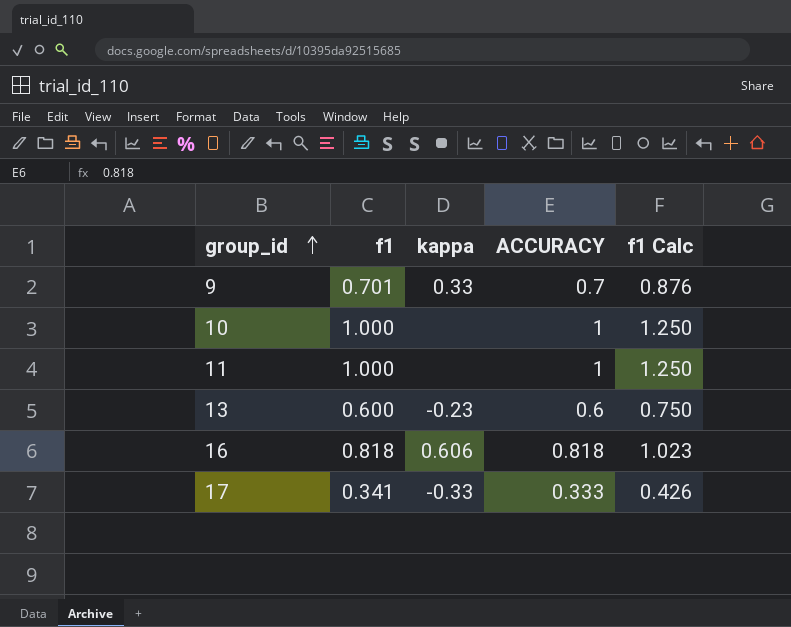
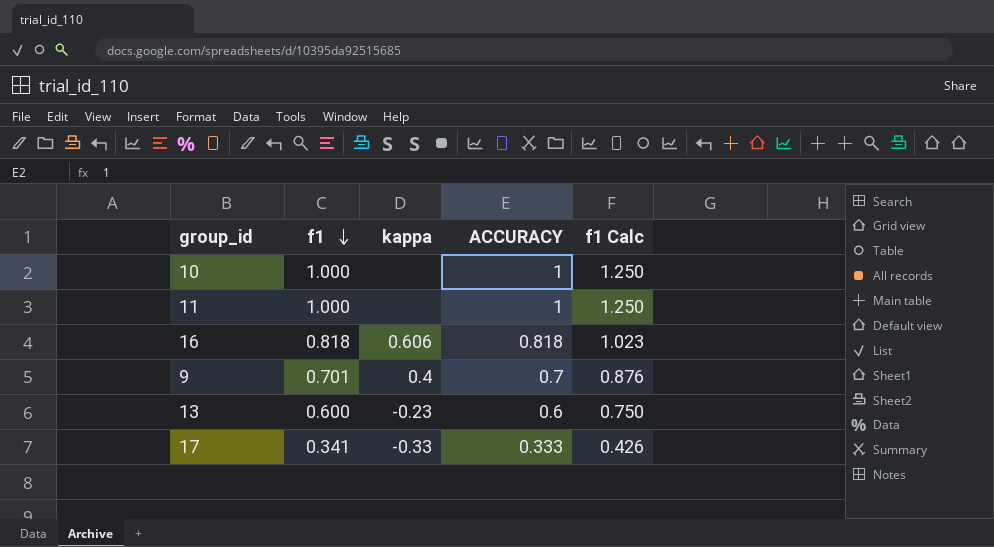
row order: group_id ascending -> f1 descending
9 | kappa: 0.33 -> 0.4

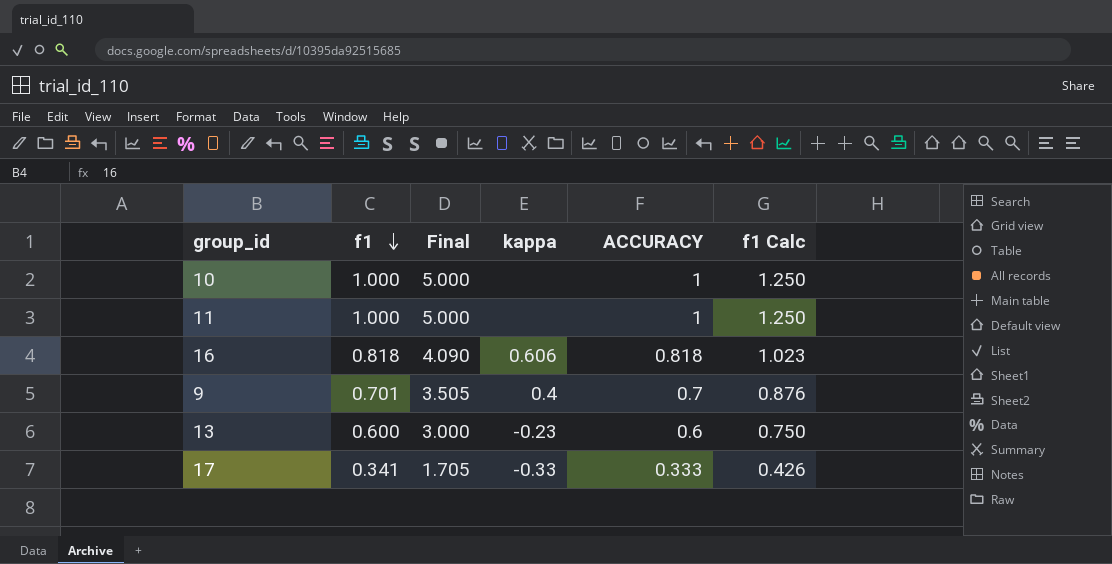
column Final | formula: none -> [f1] * 5

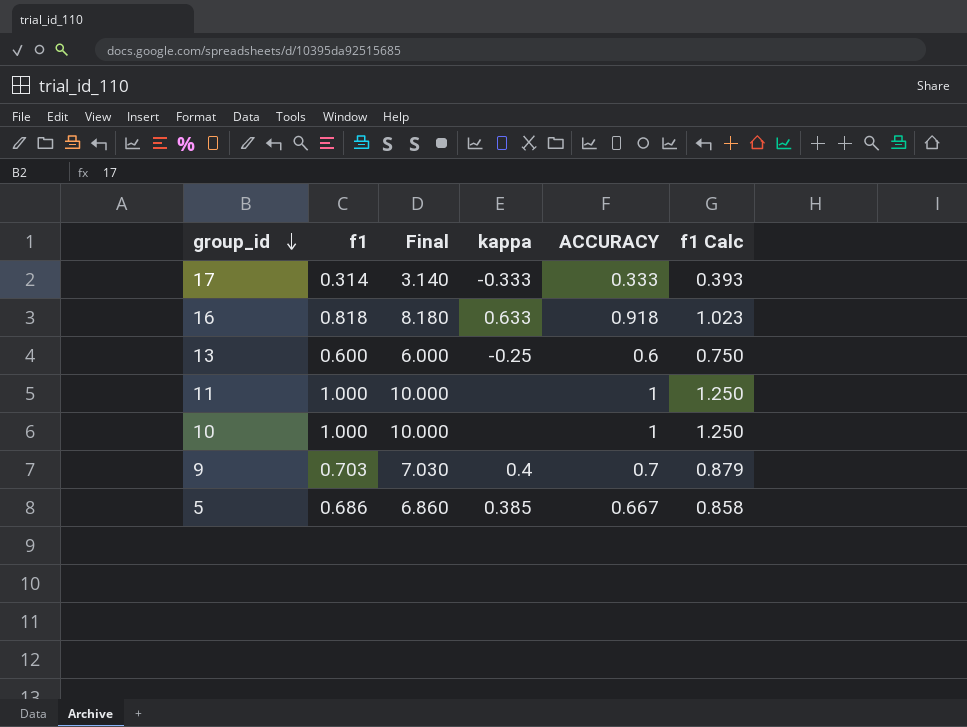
row order: f1 descending -> group_id descending
column Final | formula: [f1] * 5 -> [f1] * 10
17 | f1: 0.341 -> 0.314
17 | kappa: -0.33 -> -0.333
17 | f1 Calc: 0.426 -> 0.393
16 | kappa: 0.606 -> 0.633
16 | ACCURACY: 0.818 -> 0.918
13 | kappa: -0.23 -> -0.25
9 | f1: 0.701 -> 0.703
9 | f1 Calc: 0.876 -> 0.879
row 5: none -> 0.686 | 6.860 | 0.385 | 0.667 | 0.858

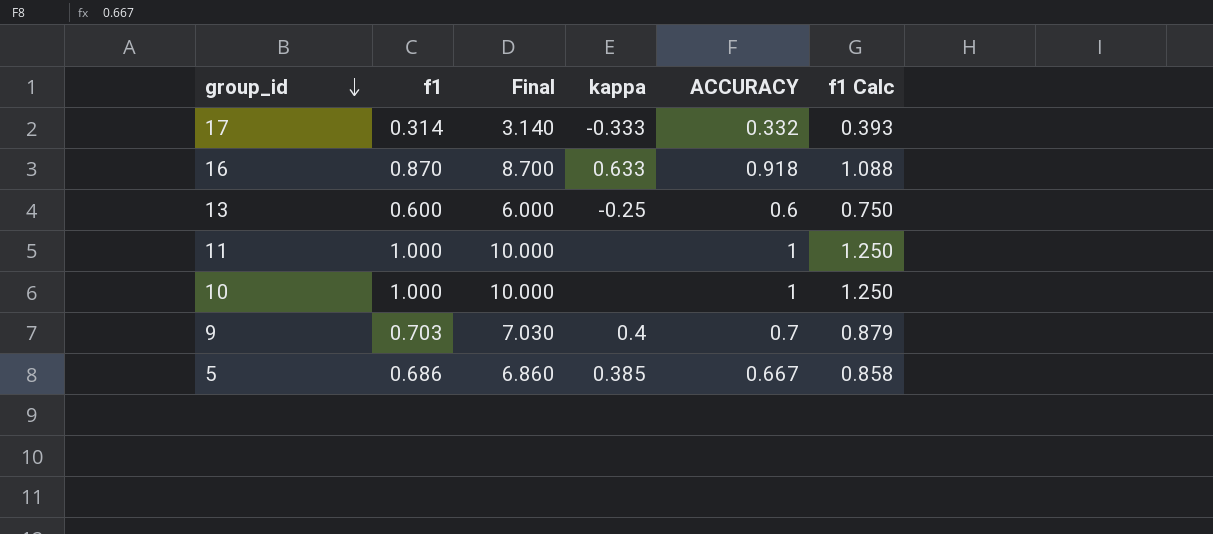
17 | ACCURACY: 0.333 -> 0.332
16 | f1: 0.818 -> 0.870
16 | Final: 8.180 -> 8.700
16 | f1 Calc: 1.023 -> 1.088

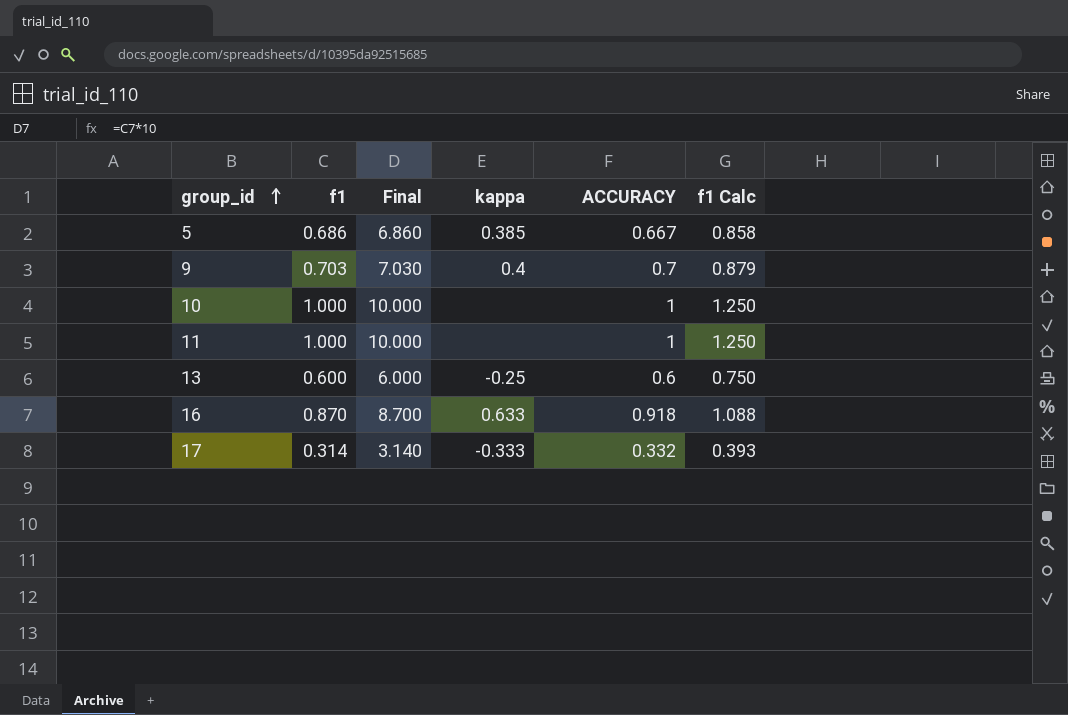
row order: group_id descending -> group_id ascending

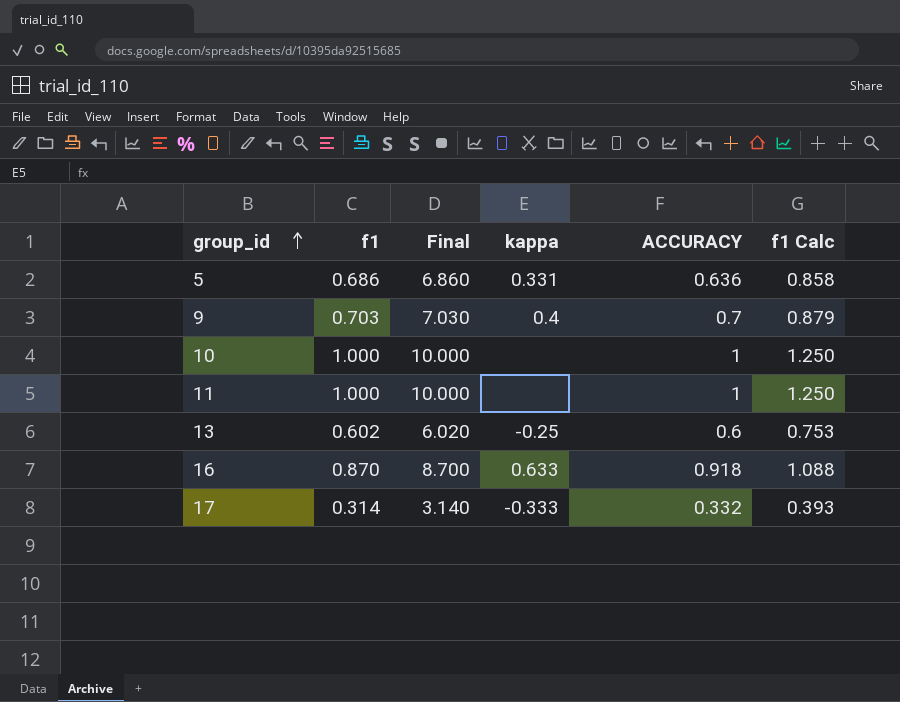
5 | kappa: 0.385 -> 0.331
5 | ACCURACY: 0.667 -> 0.636
13 | f1: 0.600 -> 0.602
13 | Final: 6.000 -> 6.020
13 | f1 Calc: 0.750 -> 0.753

